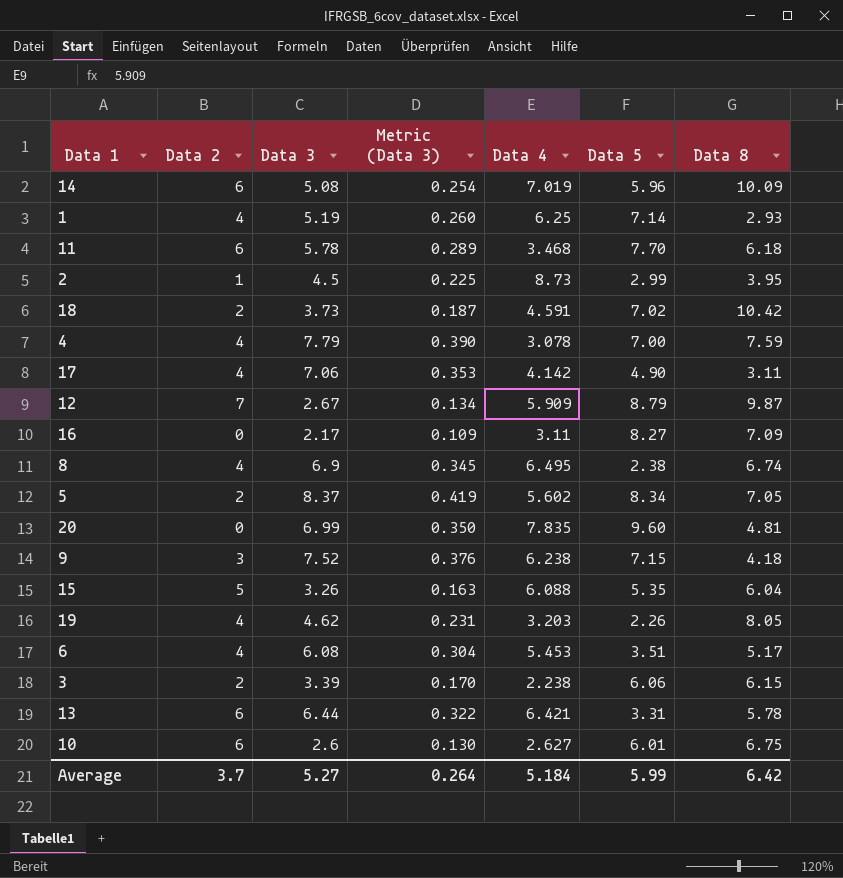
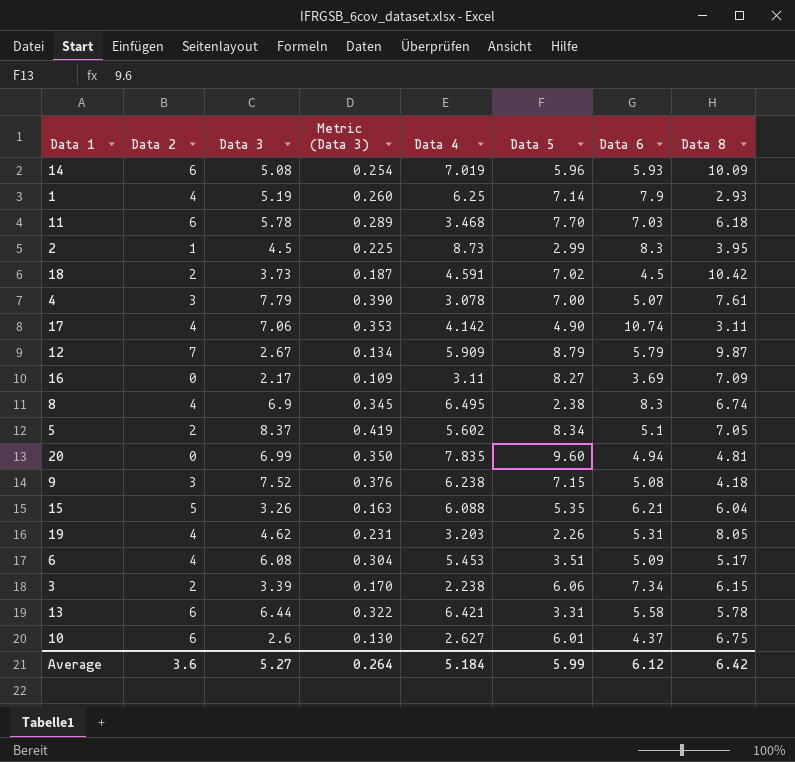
column Data 6 | position: none -> 7
4 | Data 2: 4 -> 3
4 | Data 8: 7.59 -> 7.61
Average | Data 2: 3.7 -> 3.6

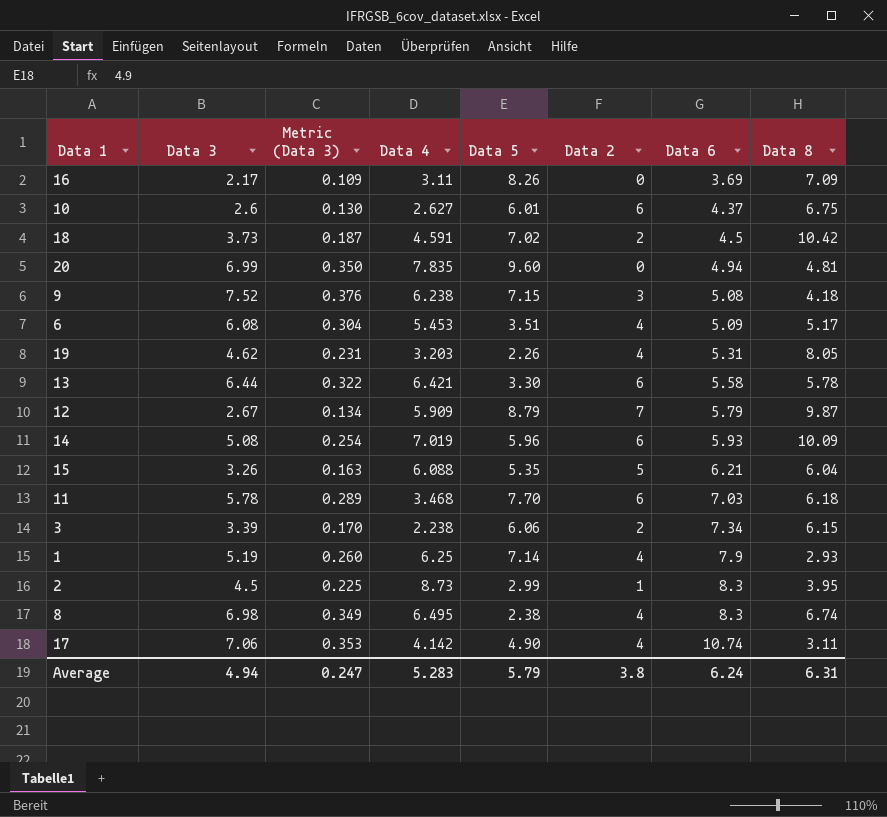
row order: none -> Data 6 ascending
column Data 2 | position: 2 -> 6
row 4: 3 | 7.79 | 0.390 | 3.078 | 7.00 | 5.07 | 7.61 -> none
row 5: 2 | 8.37 | 0.419 | 5.602 | 8.34 | 5.1 | 7.05 -> none
16 | Data 5: 8.27 -> 8.26
13 | Data 5: 3.31 -> 3.30
8 | Data 3: 6.9 -> 6.98
8 | Metric (Data 3): 0.345 -> 0.349
Average | Data 3: 5.27 -> 4.94
Average | Metric (Data 3): 0.264 -> 0.247
Average | Data 4: 5.184 -> 5.283
Average | Data 5: 5.99 -> 5.79
Average | Data 2: 3.6 -> 3.8
Average | Data 6: 6.12 -> 6.24
Average | Data 8: 6.42 -> 6.31

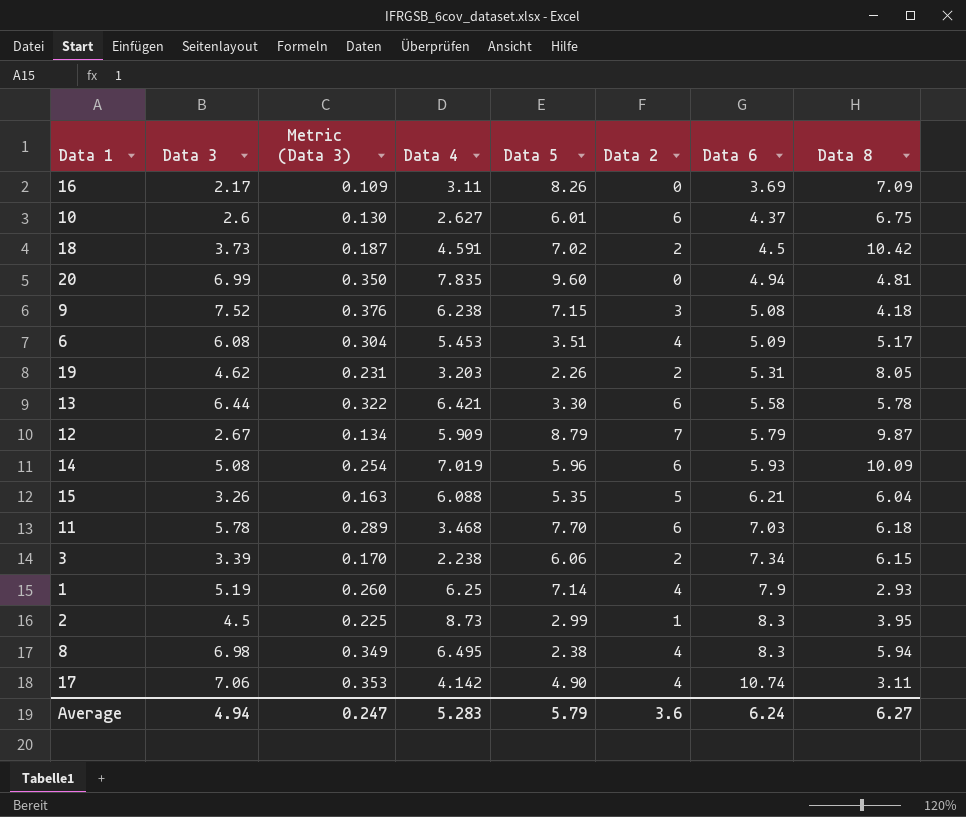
19 | Data 2: 4 -> 2
8 | Data 8: 6.74 -> 5.94
Average | Data 2: 3.8 -> 3.6
Average | Data 8: 6.31 -> 6.27

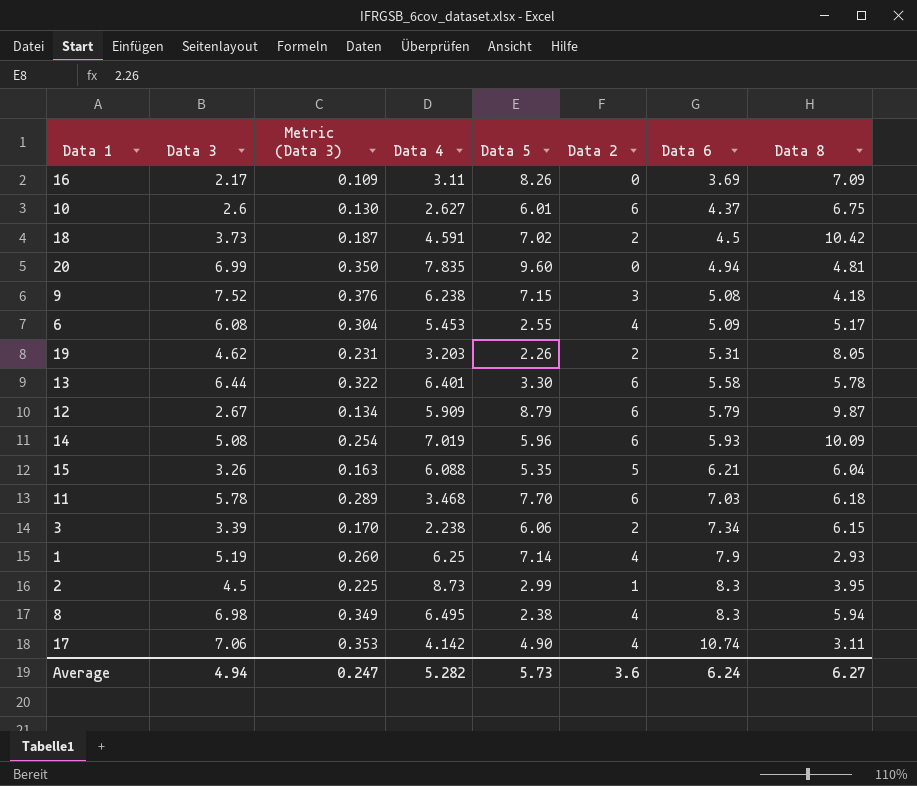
6 | Data 5: 3.51 -> 2.55
13 | Data 4: 6.421 -> 6.401
12 | Data 2: 7 -> 6
Average | Data 4: 5.283 -> 5.282
Average | Data 5: 5.79 -> 5.73

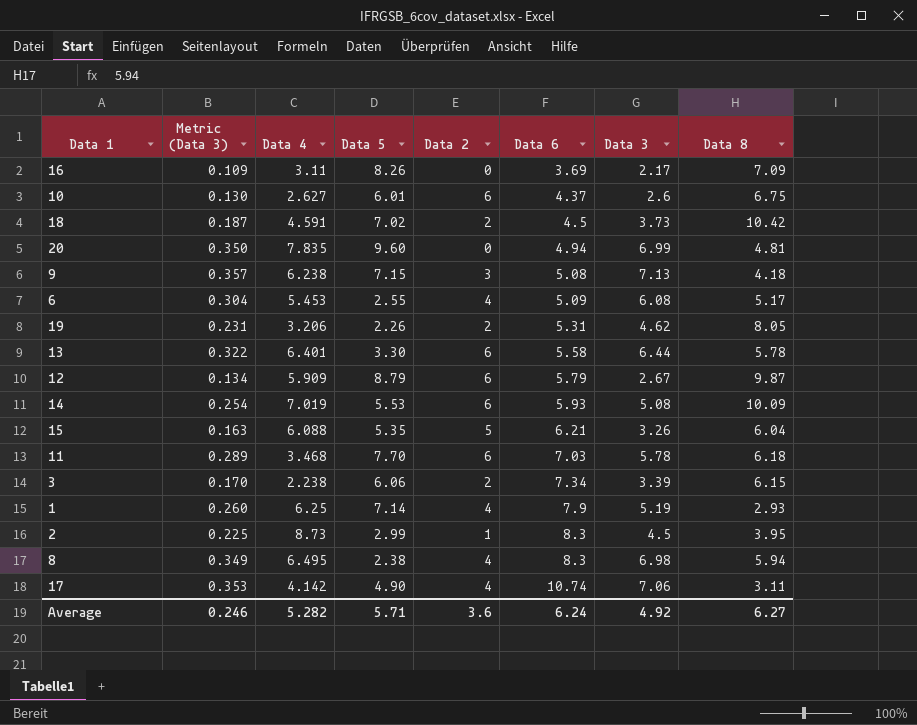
column Data 3 | position: 2 -> 7
9 | Metric (Data 3): 0.376 -> 0.357
9 | Data 3: 7.52 -> 7.13
19 | Data 4: 3.203 -> 3.206
14 | Data 5: 5.96 -> 5.53
Average | Metric (Data 3): 0.247 -> 0.246
Average | Data 5: 5.73 -> 5.71
Average | Data 3: 4.94 -> 4.92

